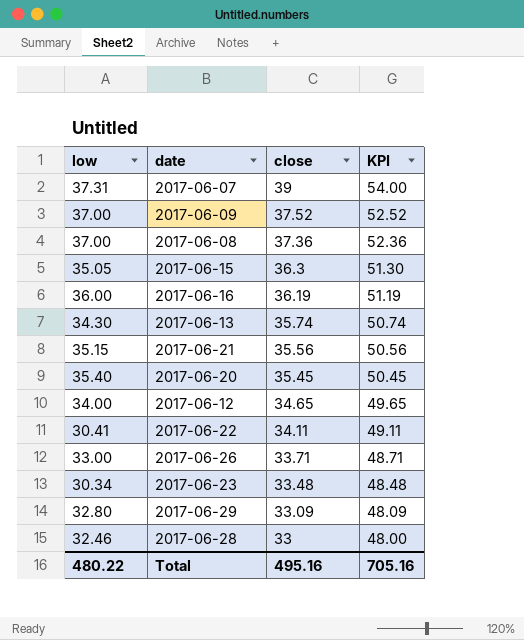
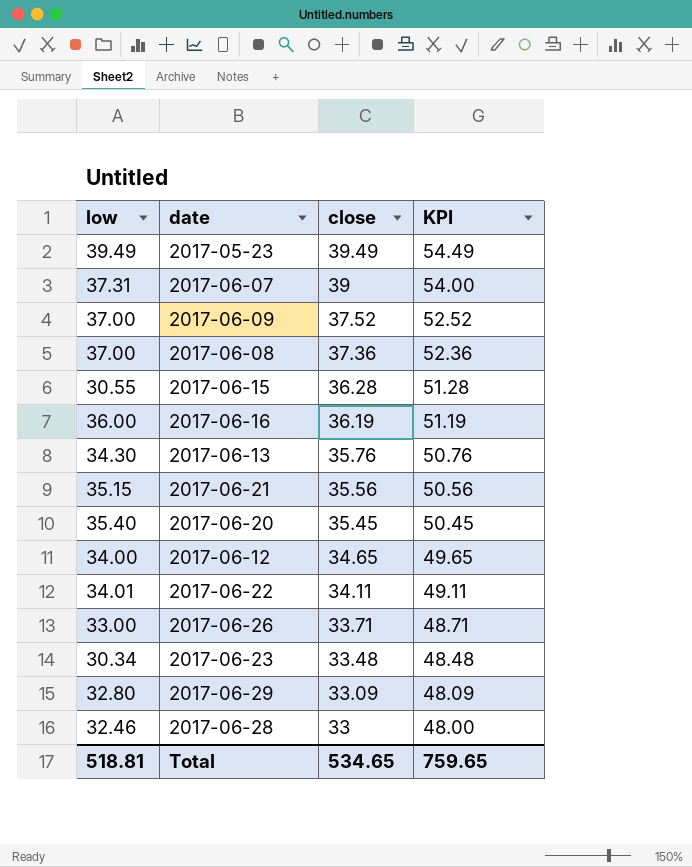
row 2017-05-23: none -> 39.49 | 39.49 | 54.49
2017-06-15 | low: 35.05 -> 30.55
2017-06-15 | close: 36.3 -> 36.28
2017-06-15 | KPI: 51.30 -> 51.28
2017-06-13 | close: 35.74 -> 35.76
2017-06-13 | KPI: 50.74 -> 50.76
2017-06-22 | low: 30.41 -> 34.01
Total | low: 480.22 -> 518.81
Total | close: 495.16 -> 534.65
Total | KPI: 705.16 -> 759.65

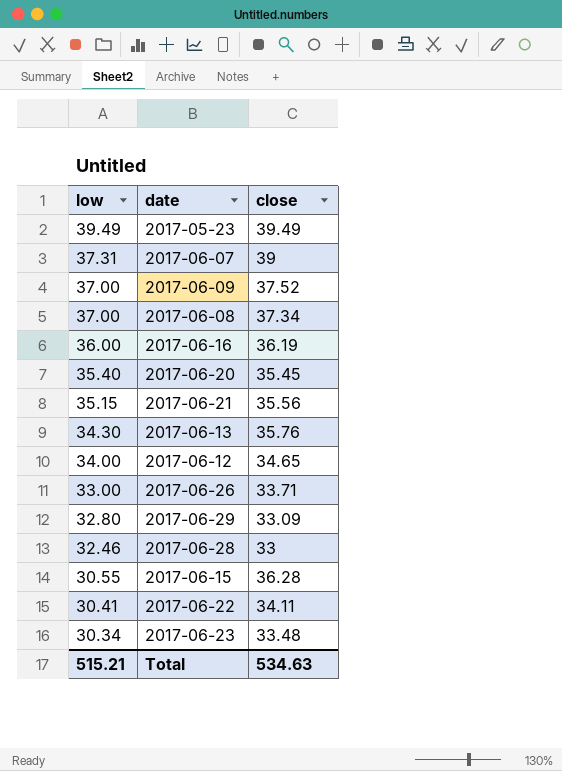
row order: close descending -> low descending
column KPI | formula: [close] + 15 -> none
2017-06-08 | close: 37.36 -> 37.34
2017-06-22 | low: 34.01 -> 30.41
Total | low: 518.81 -> 515.21
Total | close: 534.65 -> 534.63

